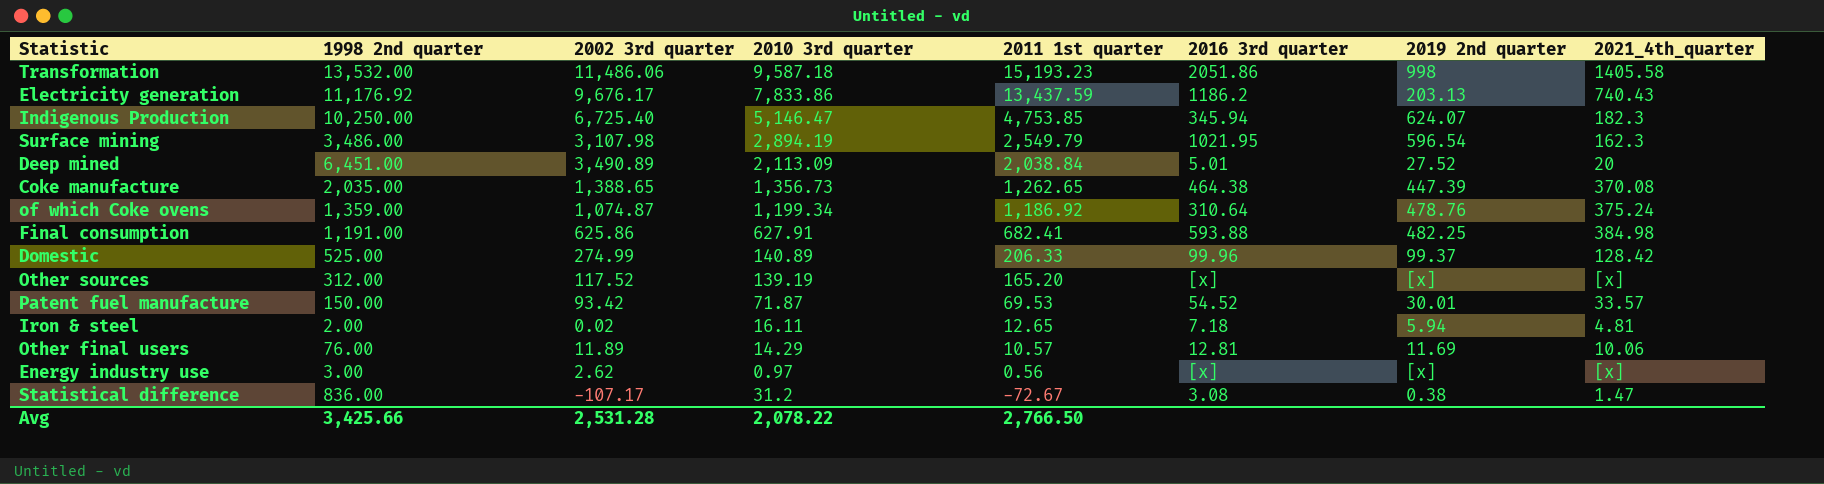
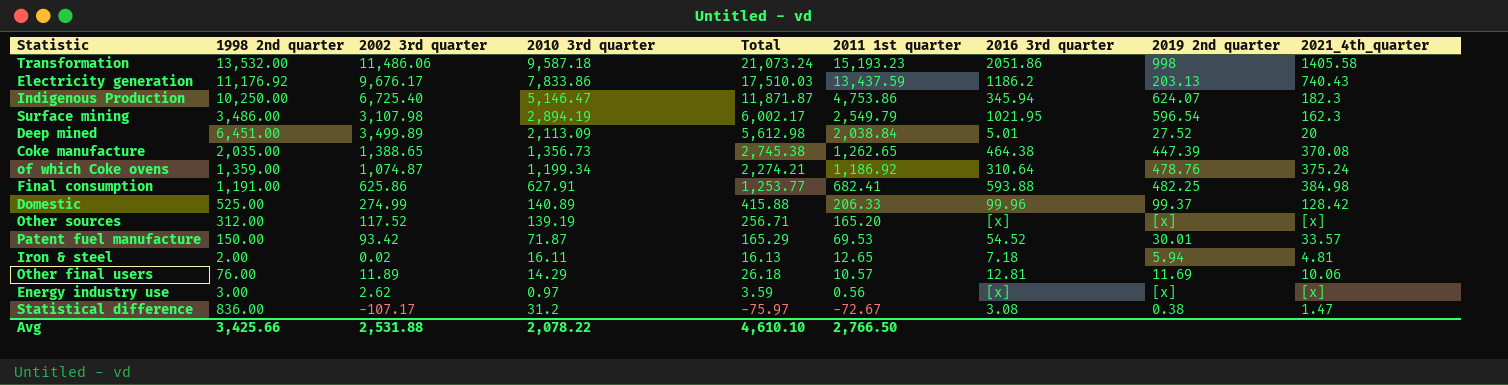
column Total | formula: none -> [2002 3rd quarter] + [2010 3rd quarter]
Indigenous Production | 2011 1st quarter: 4,753.85 -> 4,753.86
Deep mined | 2002 3rd quarter: 3,490.89 -> 3,499.89
Avg | 2002 3rd quarter: 2,531.28 -> 2,531.88

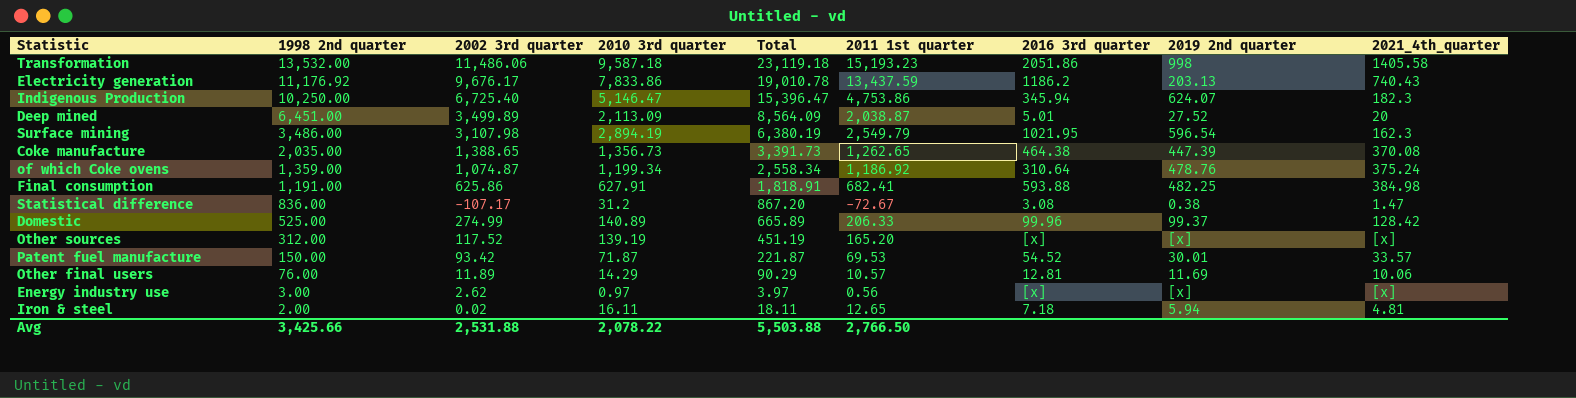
row order: 2011 1st quarter descending -> 1998 2nd quarter descending
column Total | formula: [2002 3rd quarter] + [2010 3rd quarter] -> [1998 2nd quarter] + [2010 3rd quarter]
Deep mined | 2011 1st quarter: 2,038.84 -> 2,038.87
Avg | Total: 4,610.10 -> 5,503.88

